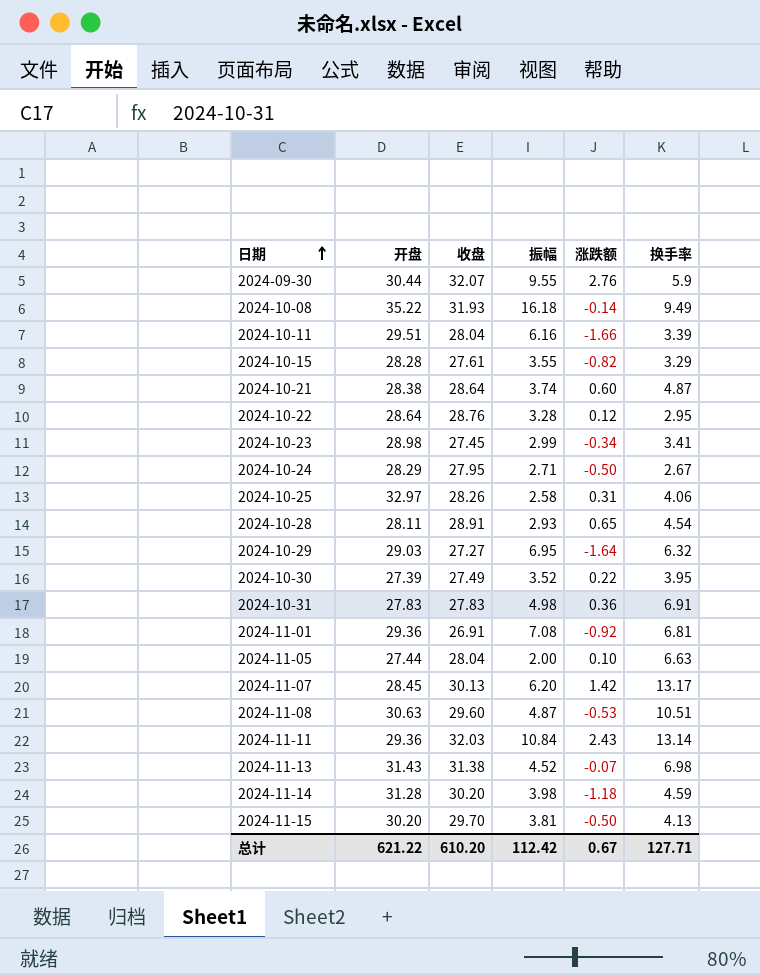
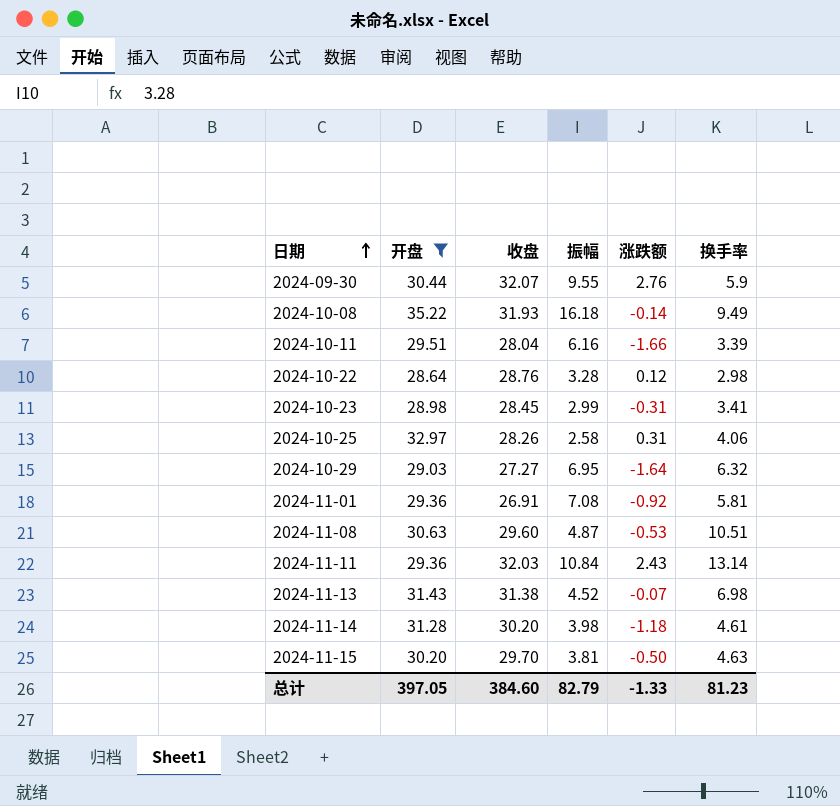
filter: none -> 开盘 >= 28.64
2024-10-22 | 换手率: 2.95 -> 2.98
2024-10-23 | 收盘: 27.45 -> 28.45
2024-10-23 | 涨跌额: -0.34 -> -0.31
2024-11-01 | 换手率: 6.81 -> 5.81
2024-11-14 | 换手率: 4.59 -> 4.61
2024-11-15 | 换手率: 4.13 -> 4.63
总计 | 开盘: 621.22 -> 397.05
总计 | 收盘: 610.20 -> 384.60
总计 | 振幅: 112.42 -> 82.79
总计 | 涨跌额: 0.67 -> -1.33
总计 | 换手率: 127.71 -> 81.23

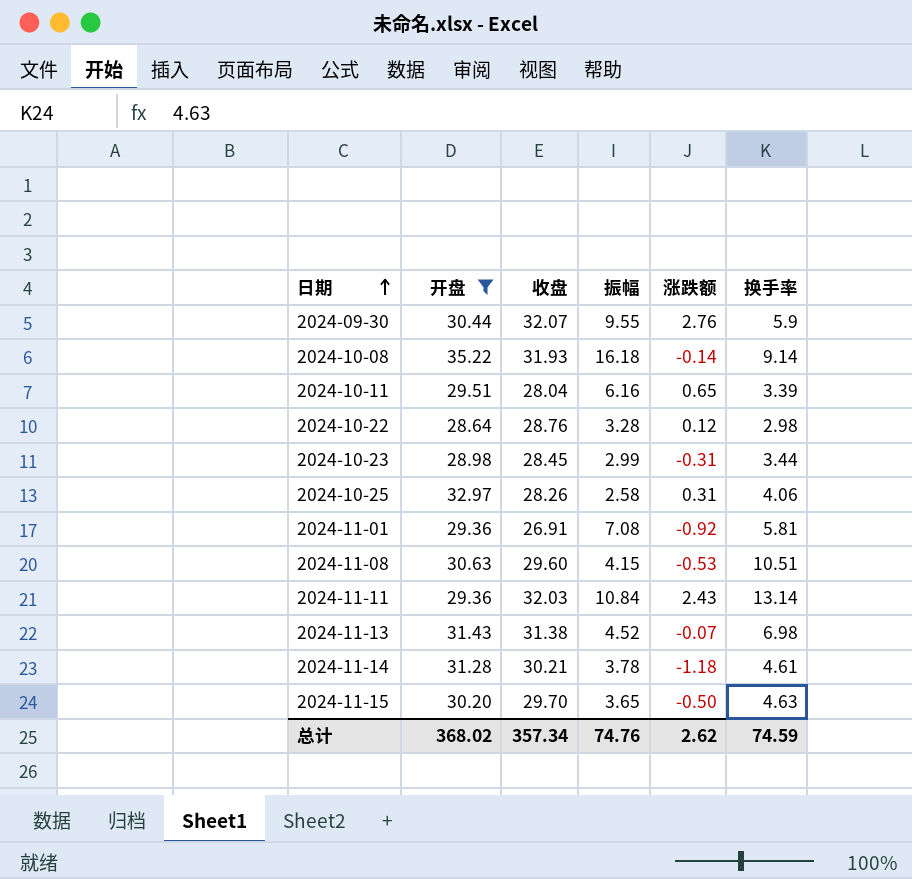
row 2024-10-29: 29.03 | 27.27 | 6.95 | -1.64 | 6.32 -> none
2024-10-08 | 换手率: 9.49 -> 9.14
2024-10-11 | 涨跌额: -1.66 -> 0.65
2024-10-23 | 换手率: 3.41 -> 3.44
2024-11-08 | 振幅: 4.87 -> 4.15
2024-11-14 | 收盘: 30.20 -> 30.21
2024-11-14 | 振幅: 3.98 -> 3.78
2024-11-15 | 振幅: 3.81 -> 3.65
总计 | 开盘: 397.05 -> 368.02
总计 | 收盘: 384.60 -> 357.34
总计 | 振幅: 82.79 -> 74.76
总计 | 涨跌额: -1.33 -> 2.62
总计 | 换手率: 81.23 -> 74.59

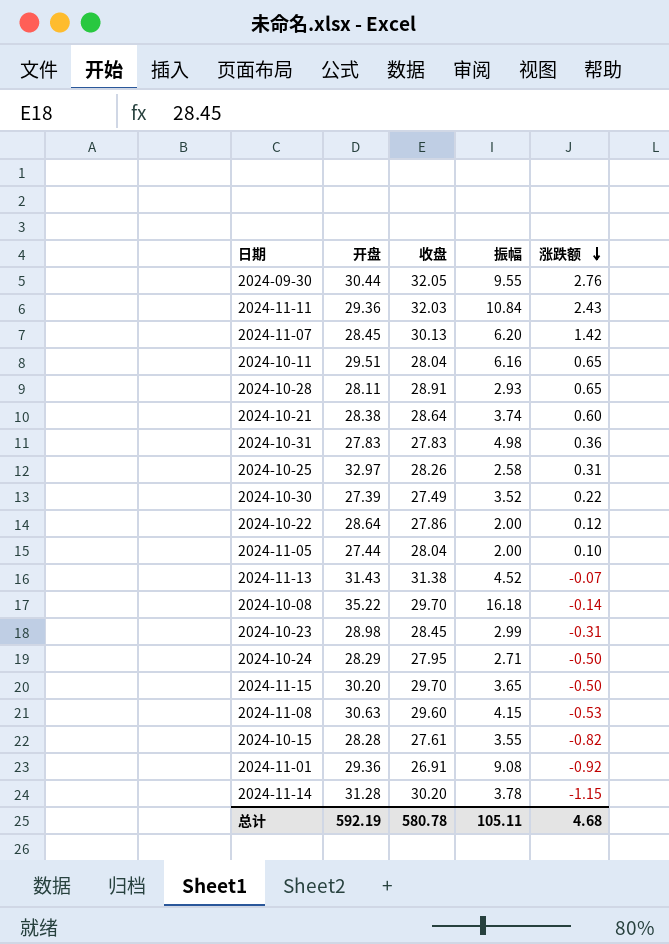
filter: 开盘 >= 28.64 -> none
row order: 日期 ascending -> 涨跌额 descending
column 换手率 | position: 6 -> none
2024-09-30 | 收盘: 32.07 -> 32.05
2024-10-22 | 收盘: 28.76 -> 27.86
2024-10-22 | 振幅: 3.28 -> 2.00
2024-10-08 | 收盘: 31.93 -> 29.70
2024-11-01 | 振幅: 7.08 -> 9.08
2024-11-14 | 收盘: 30.21 -> 30.20
2024-11-14 | 涨跌额: -1.18 -> -1.15
总计 | 开盘: 368.02 -> 592.19
总计 | 收盘: 357.34 -> 580.78
总计 | 振幅: 74.76 -> 105.11
总计 | 涨跌额: 2.62 -> 4.68

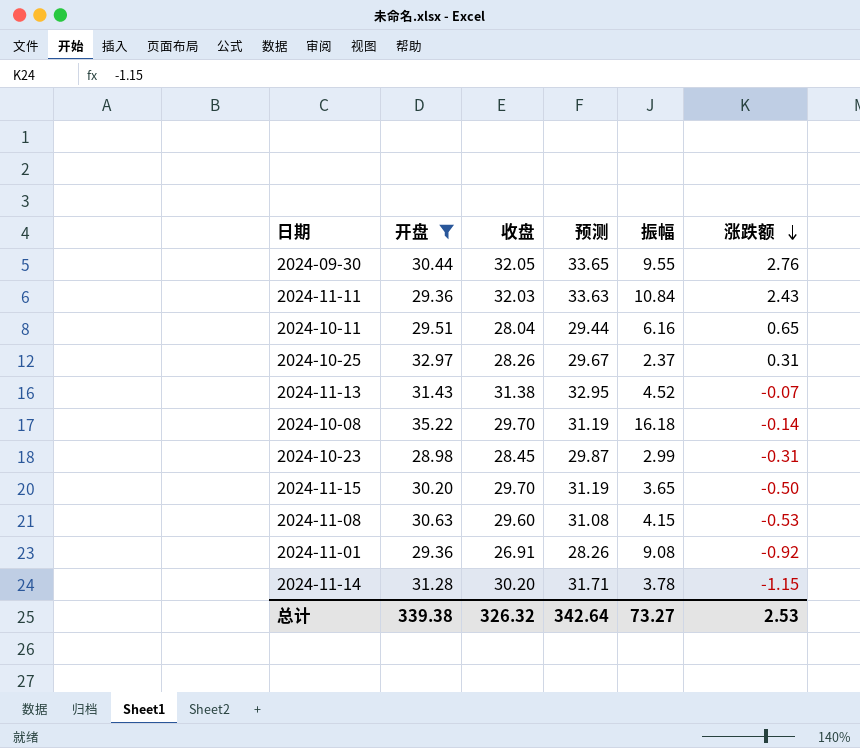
filter: none -> 开盘 >= 28.98
column 预测 | formula: none -> [收盘] * 1.05
2024-10-25 | 振幅: 2.58 -> 2.37
总计 | 开盘: 592.19 -> 339.38
总计 | 收盘: 580.78 -> 326.32
总计 | 振幅: 105.11 -> 73.27
总计 | 涨跌额: 4.68 -> 2.53

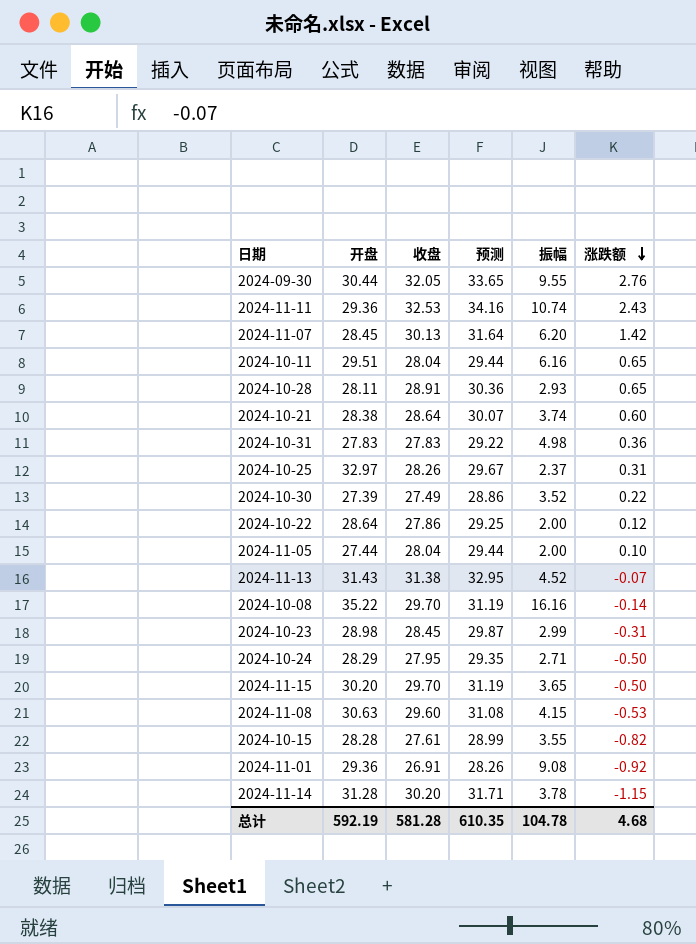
filter: 开盘 >= 28.98 -> none
2024-11-11 | 收盘: 32.03 -> 32.53
2024-11-11 | 预测: 33.63 -> 34.16
2024-11-11 | 振幅: 10.84 -> 10.74
2024-10-08 | 振幅: 16.18 -> 16.16
总计 | 开盘: 339.38 -> 592.19
总计 | 收盘: 326.32 -> 581.28
总计 | 预测: 342.64 -> 610.35
总计 | 振幅: 73.27 -> 104.78
总计 | 涨跌额: 2.53 -> 4.68

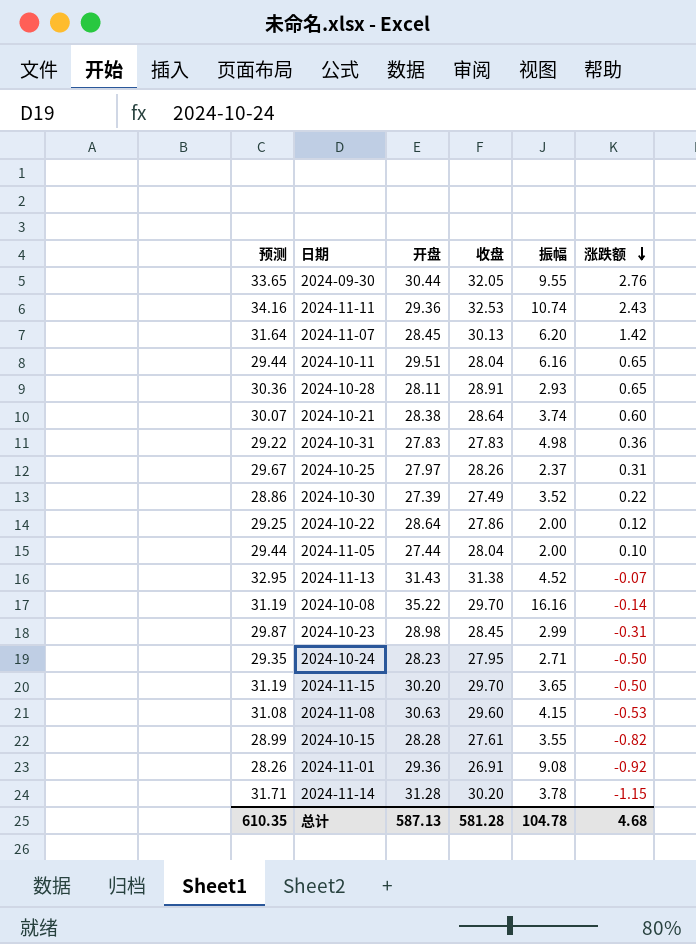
column 预测 | position: 4 -> 1
2024-10-25 | 开盘: 32.97 -> 27.97
2024-10-24 | 开盘: 28.29 -> 28.23
总计 | 开盘: 592.19 -> 587.13

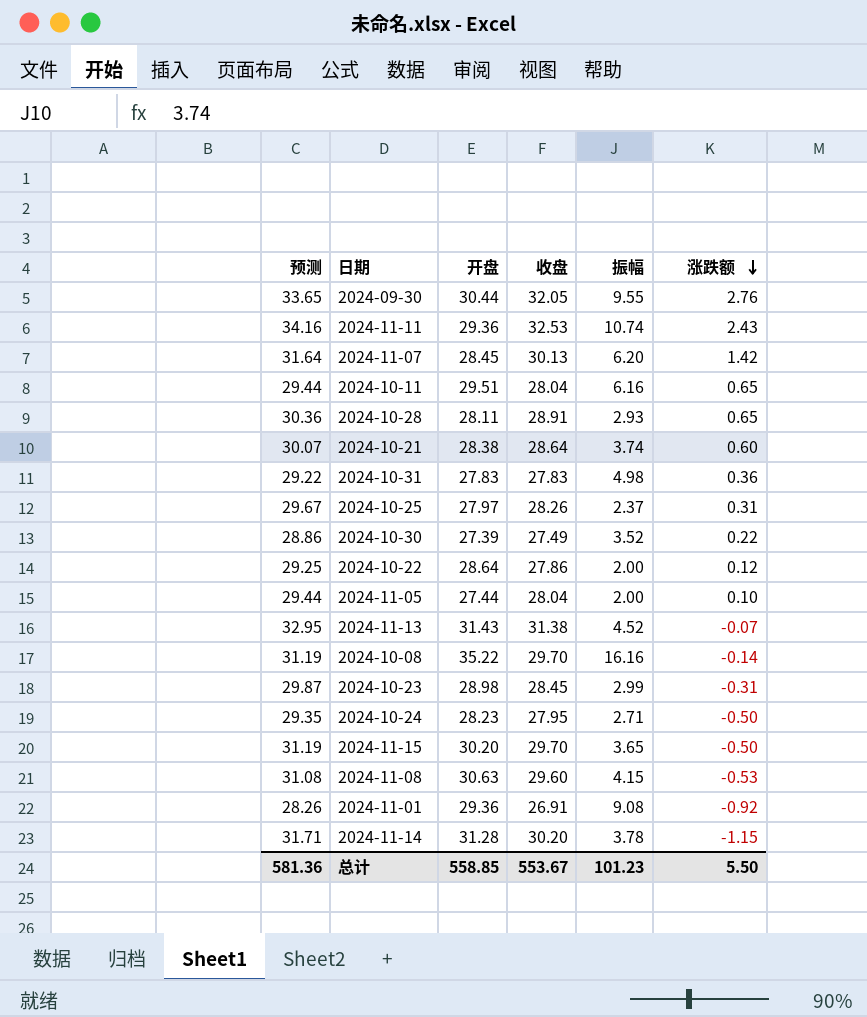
row 2024-10-15: 28.99 | 28.28 | 27.61 | 3.55 | -0.82 -> none
总计 | 预测: 610.35 -> 581.36
总计 | 开盘: 587.13 -> 558.85
总计 | 收盘: 581.28 -> 553.67
总计 | 振幅: 104.78 -> 101.23
总计 | 涨跌额: 4.68 -> 5.50

